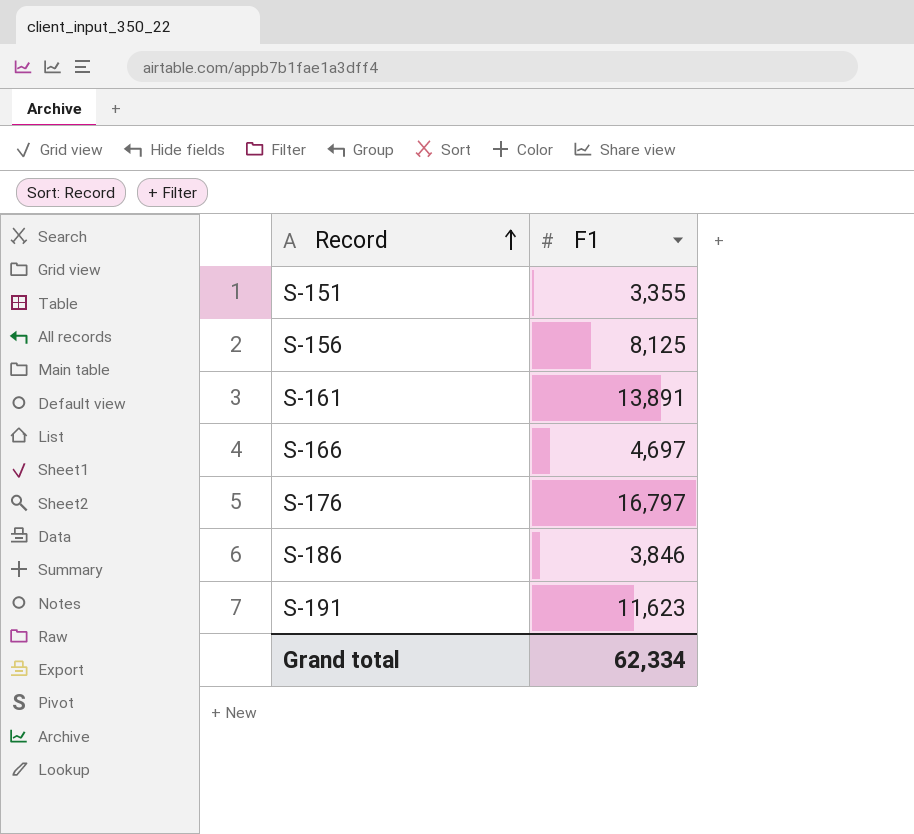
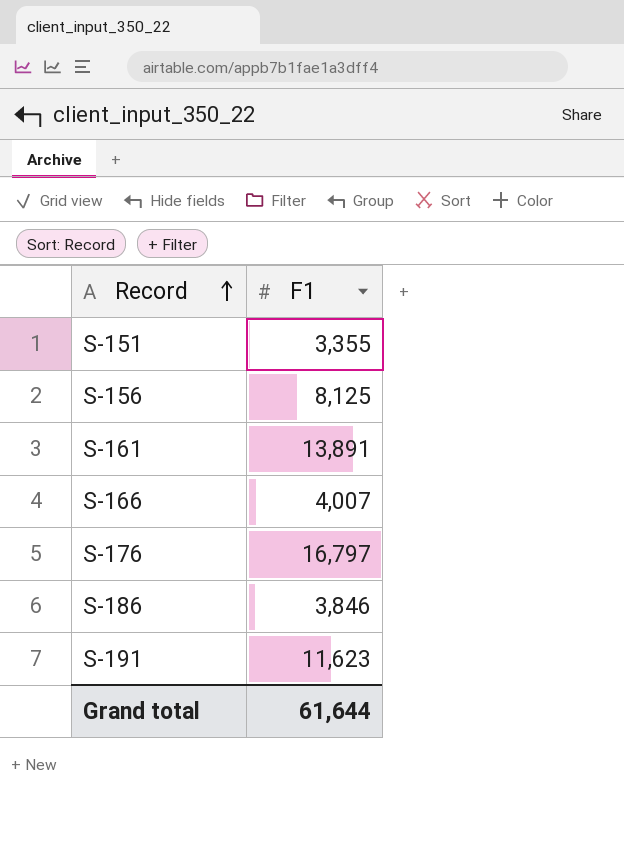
S-166 | F1: 4,697 -> 4,007
Grand total | F1: 62,334 -> 61,644

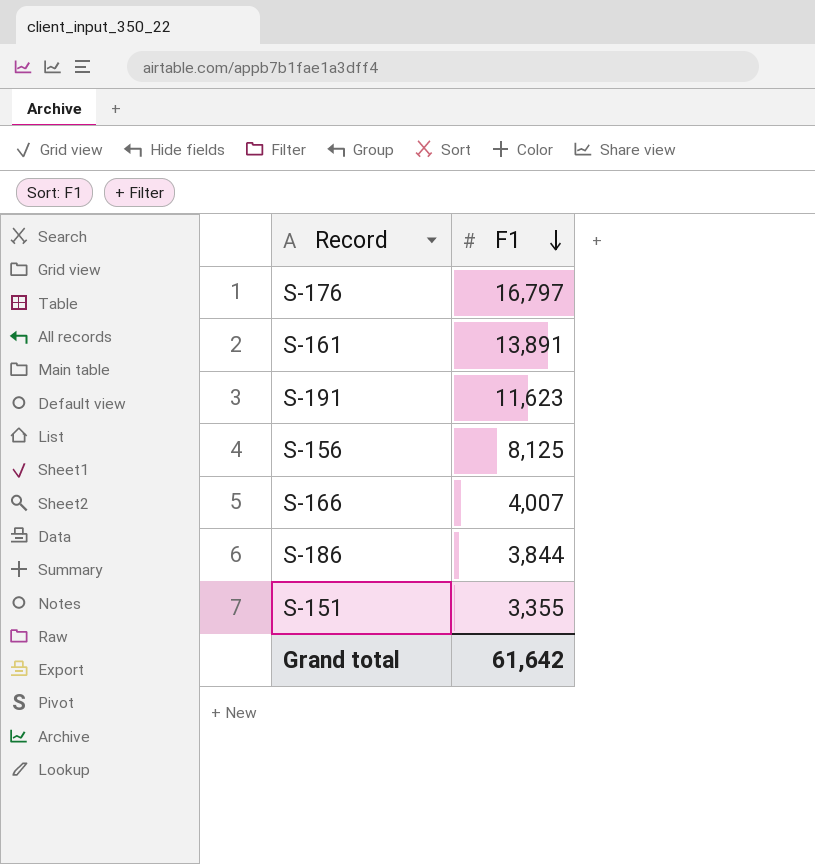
row order: Record ascending -> F1 descending
S-186 | F1: 3,846 -> 3,844
Grand total | F1: 61,644 -> 61,642

